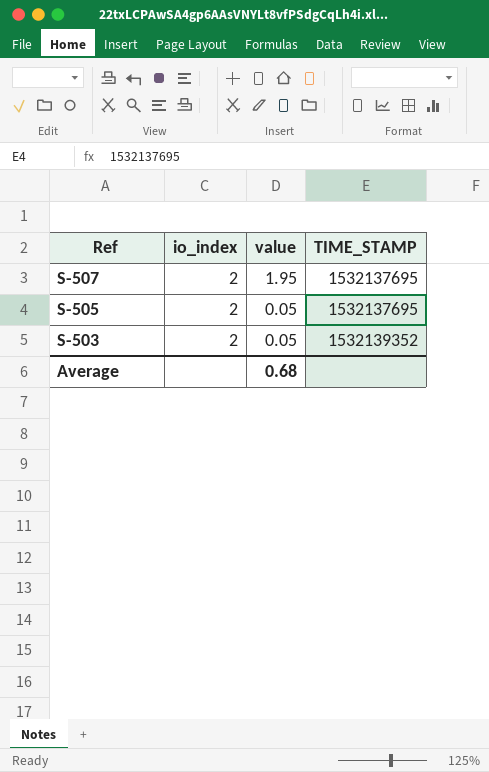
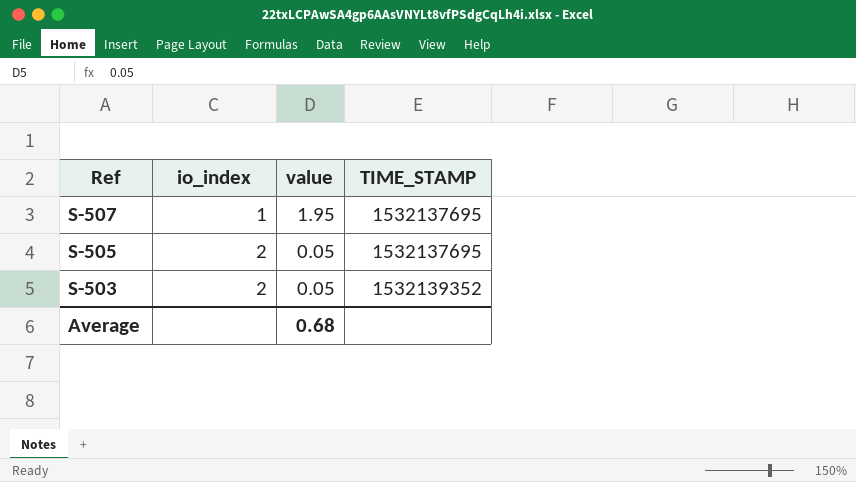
S-507 | io_index: 2 -> 1

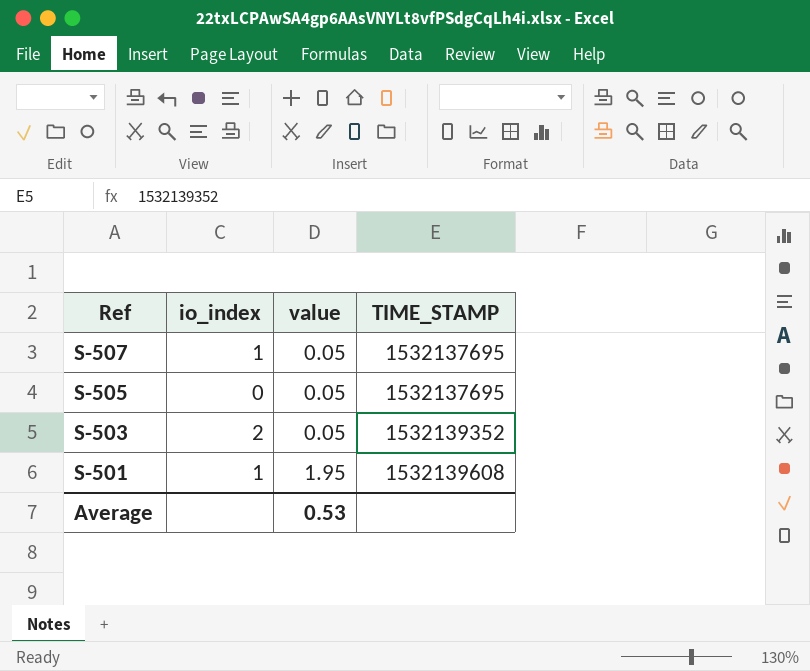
S-507 | value: 1.95 -> 0.05
S-505 | io_index: 2 -> 0
row S-501: none -> 1 | 1.95 | 1532139608
Average | value: 0.68 -> 0.53

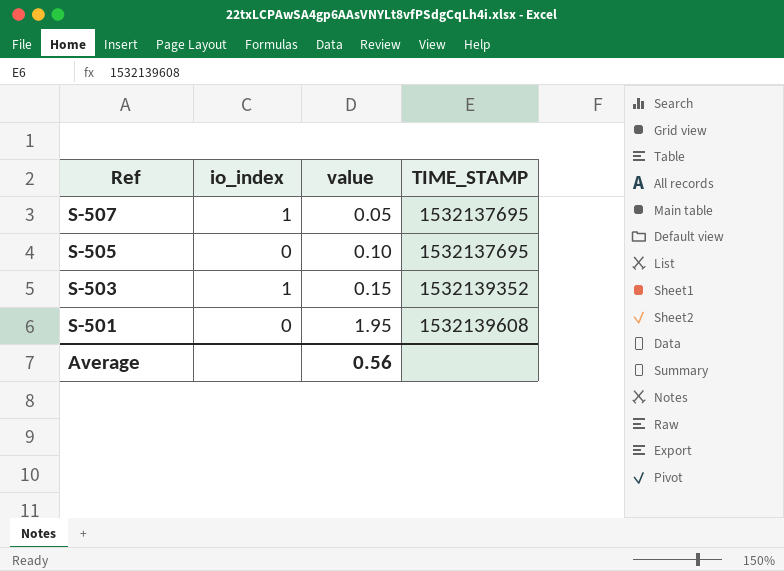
S-505 | value: 0.05 -> 0.10
S-503 | io_index: 2 -> 1
S-503 | value: 0.05 -> 0.15
S-501 | io_index: 1 -> 0
Average | value: 0.53 -> 0.56

